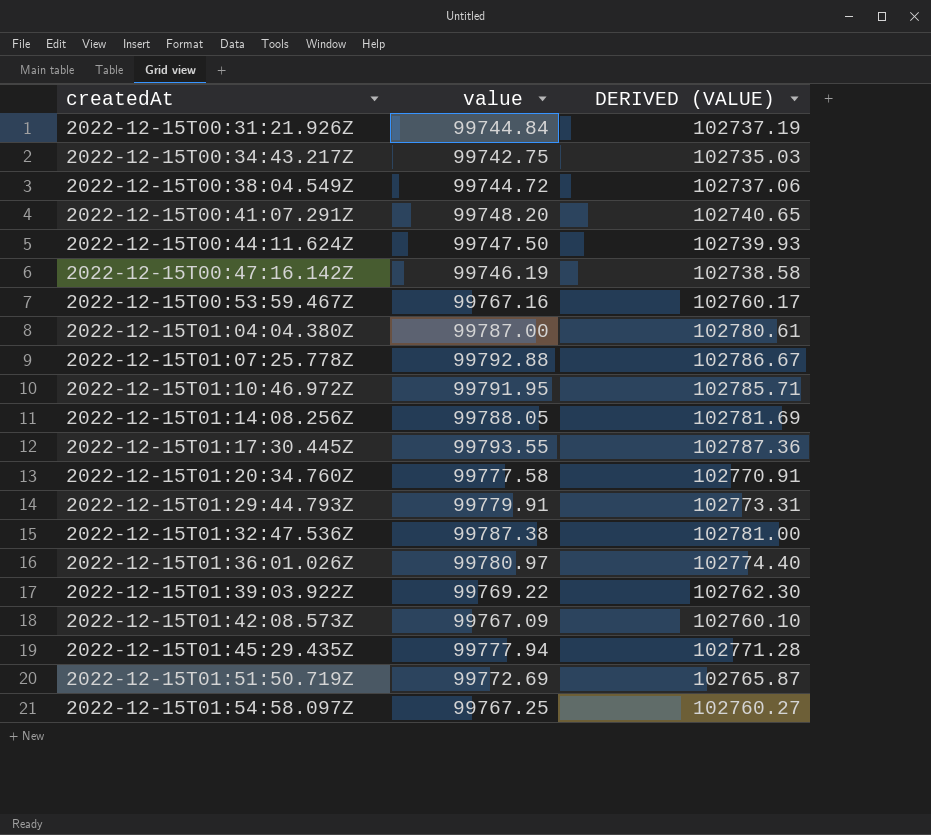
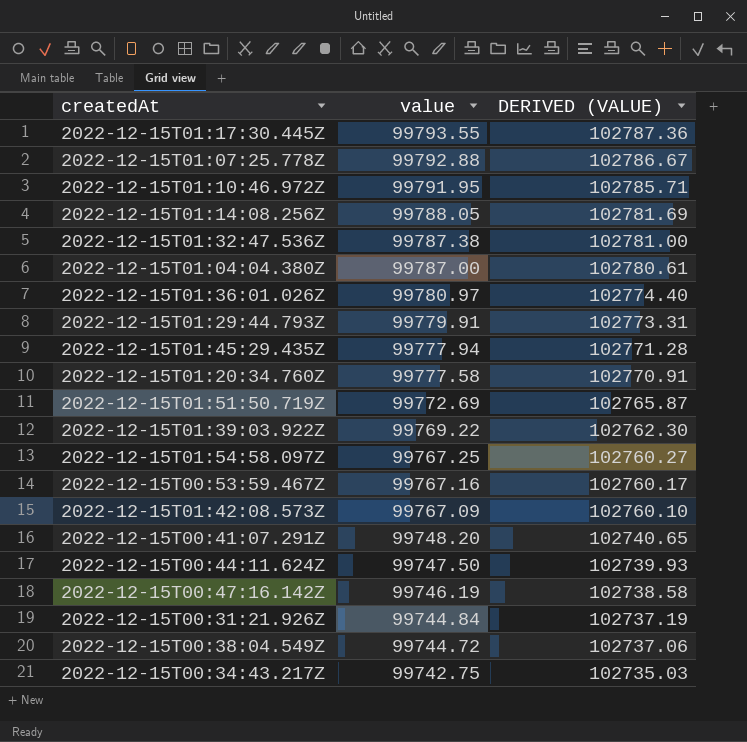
row order: createdAt ascending -> value descending

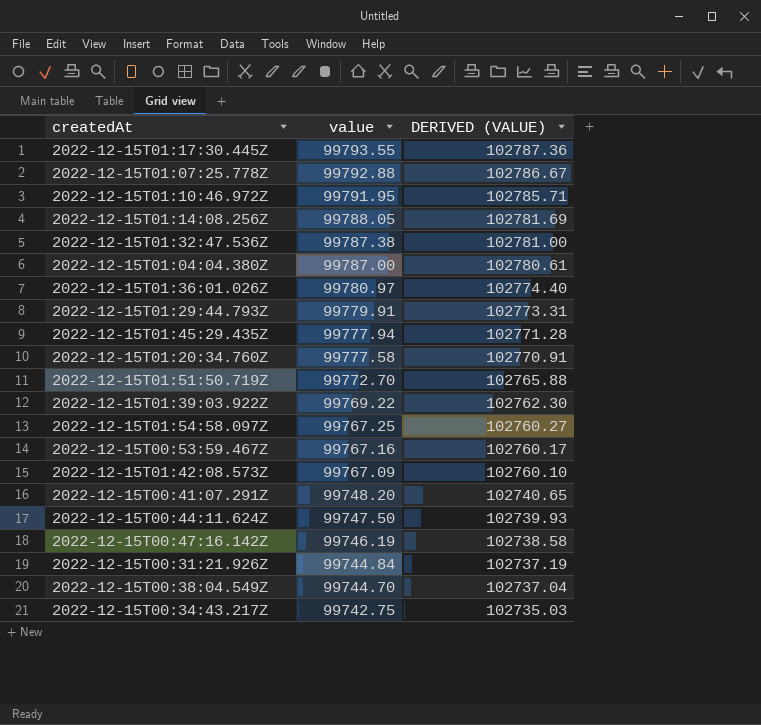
2022-12-15T01:51:50.719Z | value: 99772.69 -> 99772.70
2022-12-15T01:51:50.719Z | DERIVED (VALUE): 102765.87 -> 102765.88
2022-12-15T00:38:04.549Z | value: 99744.72 -> 99744.70
2022-12-15T00:38:04.549Z | DERIVED (VALUE): 102737.06 -> 102737.04

